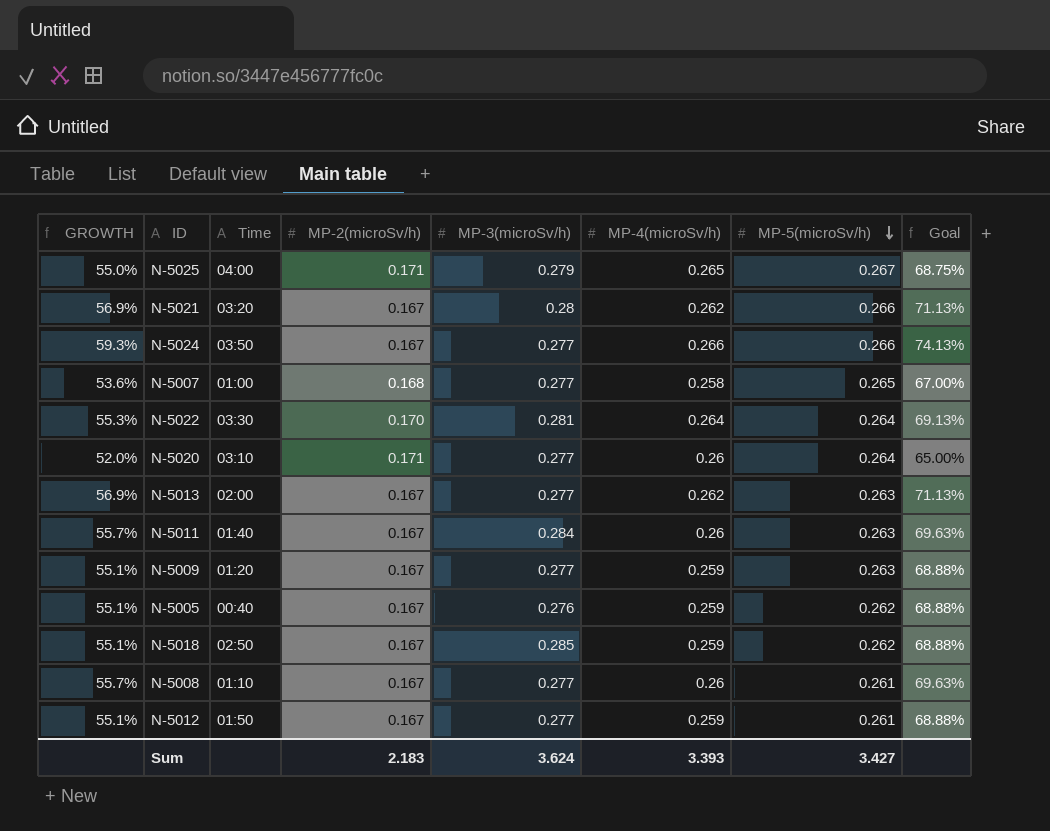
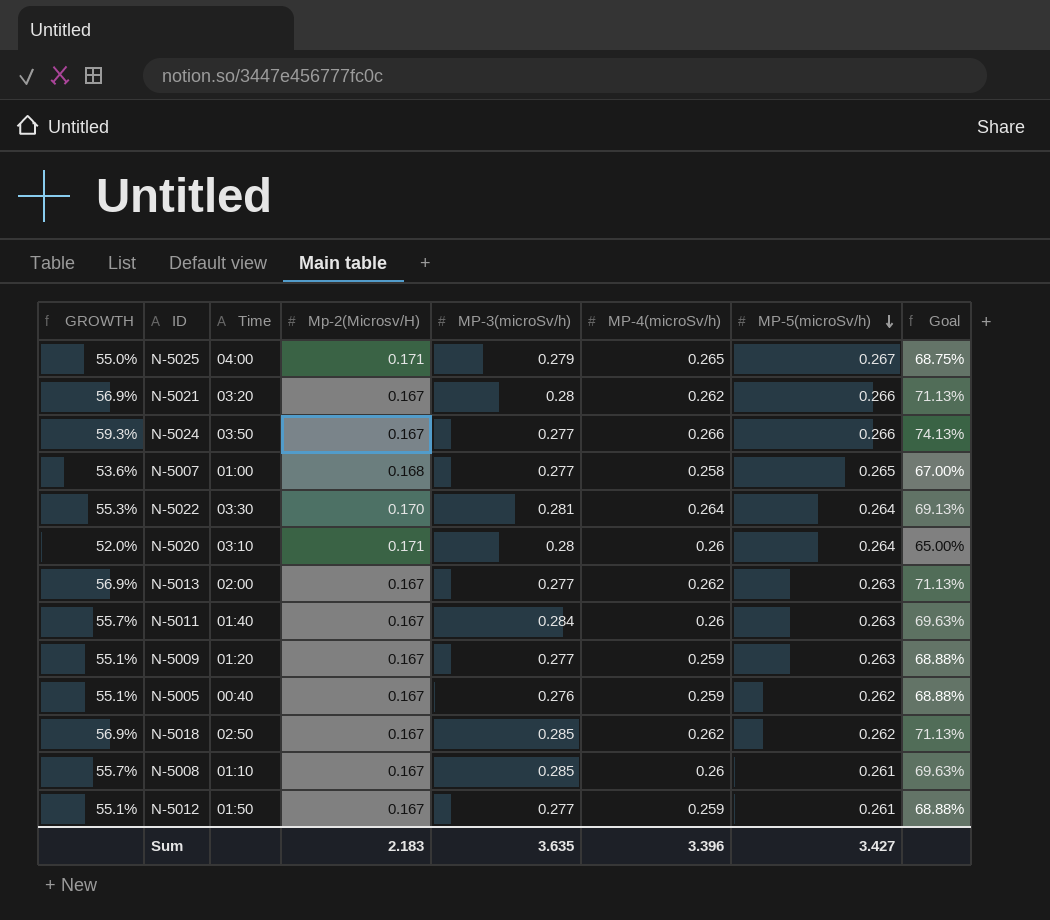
column name: MP-2(microSv/h) -> Mp-2(Microsv/H)
N-5020 | MP-3(microSv/h): 0.277 -> 0.28
N-5018 | GROWTH: 55.1% -> 56.9%
N-5018 | MP-4(microSv/h): 0.259 -> 0.262
N-5018 | Goal: 68.88% -> 71.13%
N-5008 | MP-3(microSv/h): 0.277 -> 0.285
Sum | MP-3(microSv/h): 3.624 -> 3.635
Sum | MP-4(microSv/h): 3.393 -> 3.396

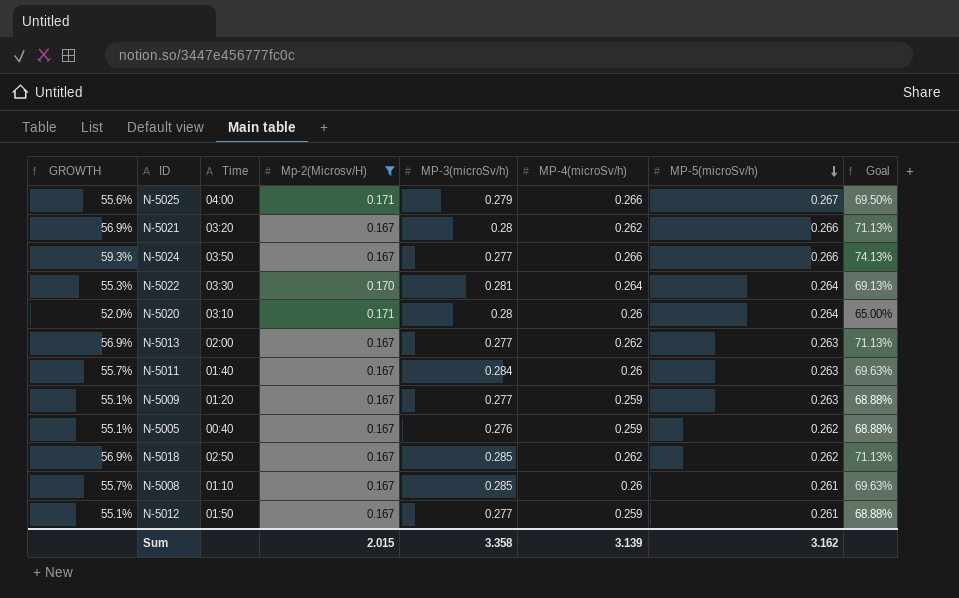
filter: none -> Mp-2(Microsv/H) != 0.168
N-5025 | GROWTH: 55.0% -> 55.6%
N-5025 | MP-4(microSv/h): 0.265 -> 0.266
N-5025 | Goal: 68.75% -> 69.50%
Sum | Mp-2(Microsv/H): 2.183 -> 2.015
Sum | MP-3(microSv/h): 3.635 -> 3.358
Sum | MP-4(microSv/h): 3.396 -> 3.139
Sum | MP-5(microSv/h): 3.427 -> 3.162

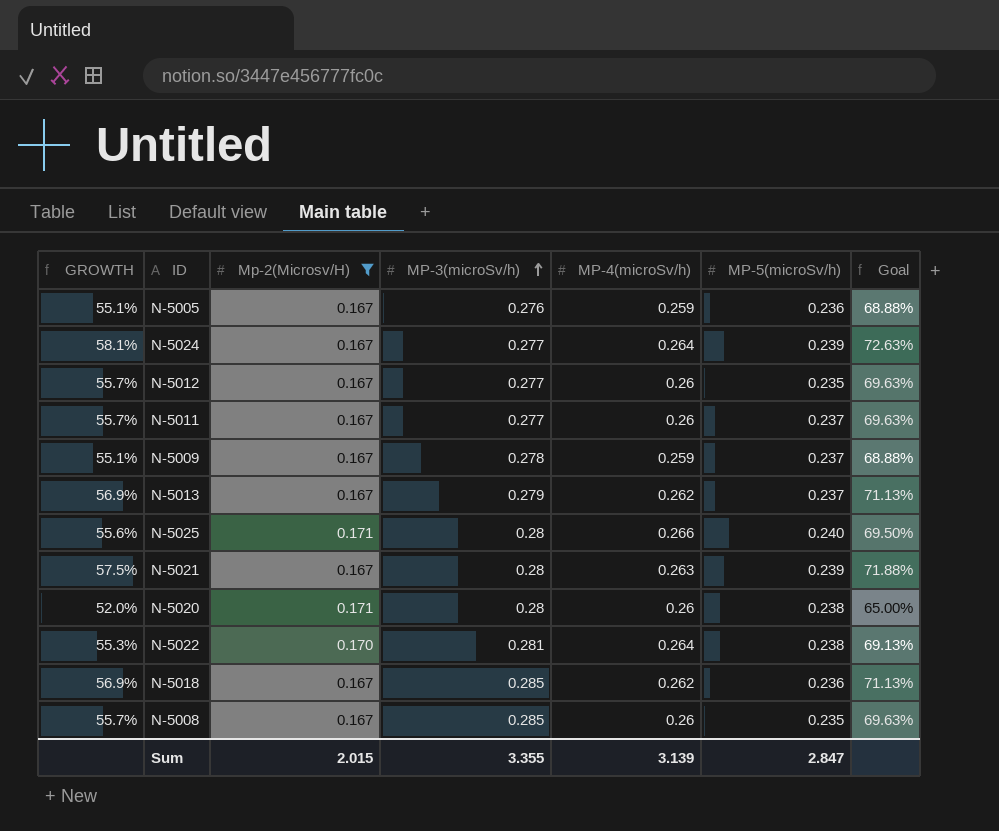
row order: MP-5(microSv/h) descending -> MP-3(microSv/h) ascending
column Time | position: 3 -> none
N-5005 | MP-5(microSv/h): 0.262 -> 0.236
N-5024 | GROWTH: 59.3% -> 58.1%
N-5024 | MP-4(microSv/h): 0.266 -> 0.264
N-5024 | MP-5(microSv/h): 0.266 -> 0.239
N-5024 | Goal: 74.13% -> 72.63%
N-5012 | GROWTH: 55.1% -> 55.7%
N-5012 | MP-4(microSv/h): 0.259 -> 0.26
N-5012 | MP-5(microSv/h): 0.261 -> 0.235
N-5012 | Goal: 68.88% -> 69.63%
N-5011 | MP-3(microSv/h): 0.284 -> 0.277
N-5011 | MP-5(microSv/h): 0.263 -> 0.237
N-5009 | MP-3(microSv/h): 0.277 -> 0.278
N-5009 | MP-5(microSv/h): 0.263 -> 0.237
N-5013 | MP-3(microSv/h): 0.277 -> 0.279
N-5013 | MP-5(microSv/h): 0.263 -> 0.237
N-5025 | MP-3(microSv/h): 0.279 -> 0.28
N-5025 | MP-5(microSv/h): 0.267 -> 0.240
N-5021 | GROWTH: 56.9% -> 57.5%
N-5021 | MP-4(microSv/h): 0.262 -> 0.263
N-5021 | MP-5(microSv/h): 0.266 -> 0.239
N-5021 | Goal: 71.13% -> 71.88%
N-5020 | MP-5(microSv/h): 0.264 -> 0.238
N-5022 | MP-5(microSv/h): 0.264 -> 0.238
N-5018 | MP-5(microSv/h): 0.262 -> 0.236
N-5008 | MP-5(microSv/h): 0.261 -> 0.235
Sum | MP-3(microSv/h): 3.358 -> 3.355
Sum | MP-5(microSv/h): 3.162 -> 2.847

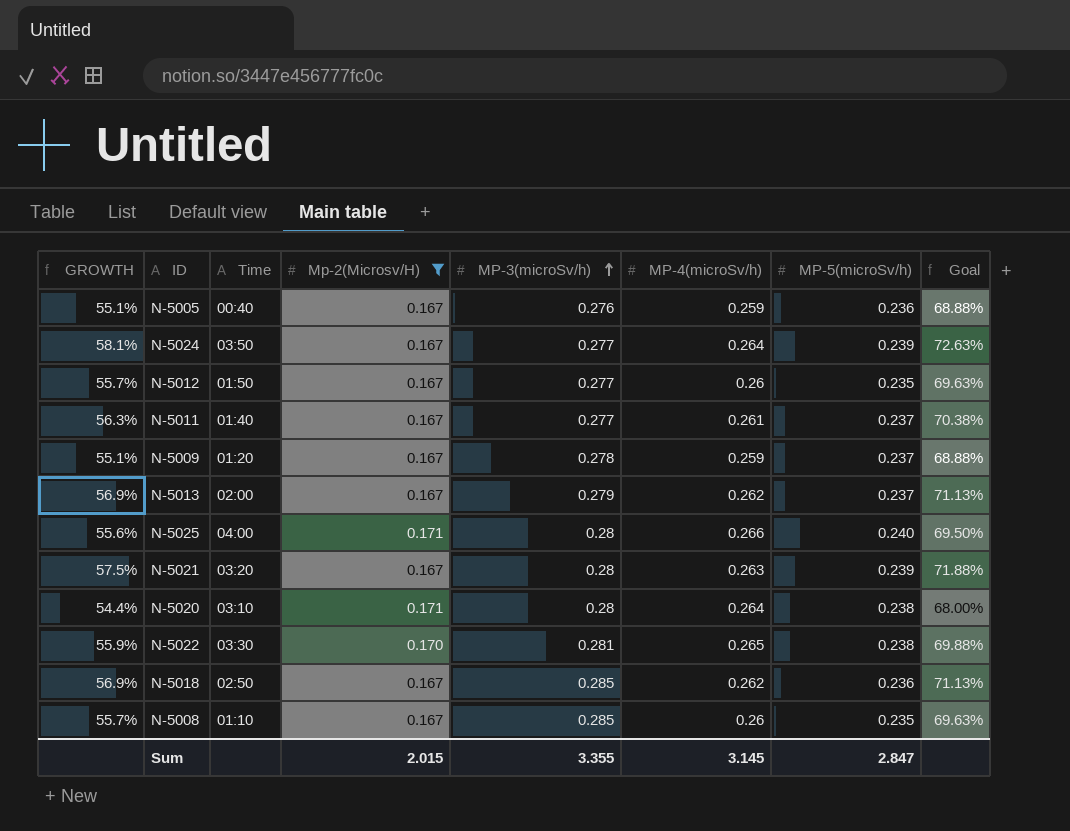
column Time | position: none -> 3
N-5011 | GROWTH: 55.7% -> 56.3%
N-5011 | MP-4(microSv/h): 0.26 -> 0.261
N-5011 | Goal: 69.63% -> 70.38%
N-5020 | GROWTH: 52.0% -> 54.4%
N-5020 | MP-4(microSv/h): 0.26 -> 0.264
N-5020 | Goal: 65.00% -> 68.00%
N-5022 | GROWTH: 55.3% -> 55.9%
N-5022 | MP-4(microSv/h): 0.264 -> 0.265
N-5022 | Goal: 69.13% -> 69.88%
Sum | MP-4(microSv/h): 3.139 -> 3.145

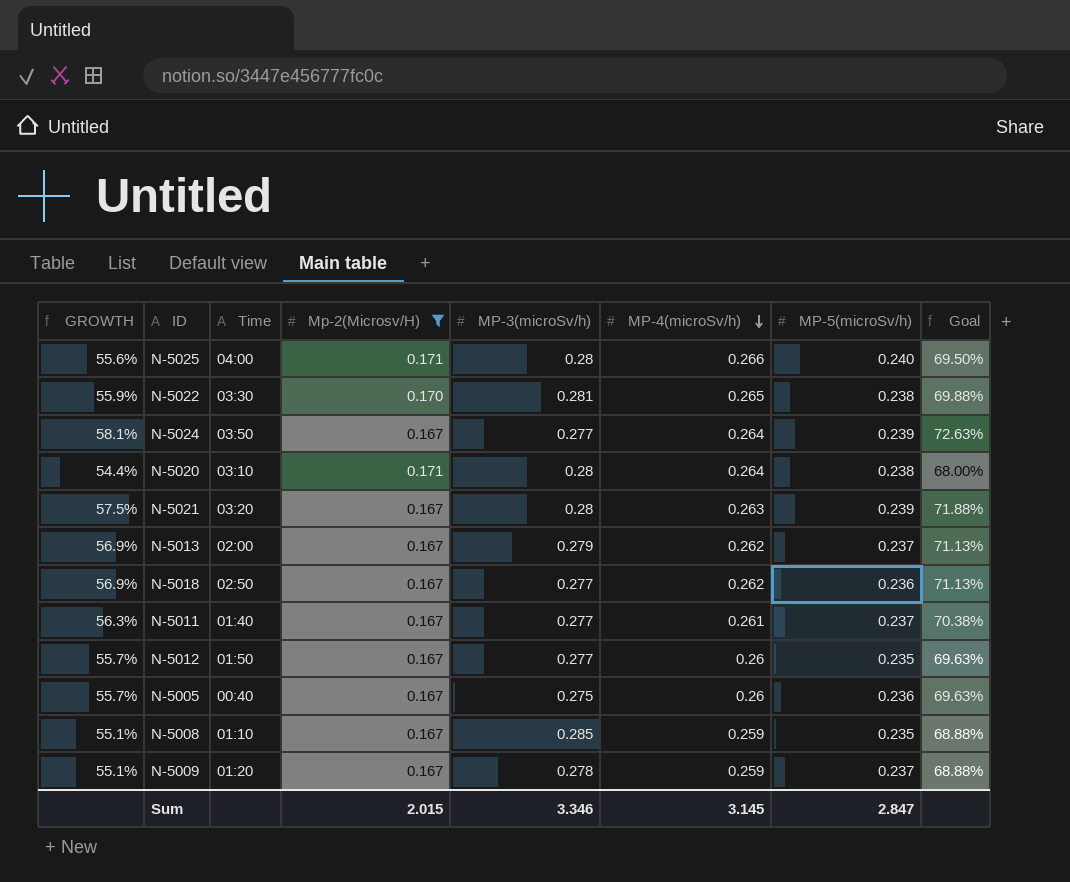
row order: MP-3(microSv/h) ascending -> MP-4(microSv/h) descending
N-5018 | MP-3(microSv/h): 0.285 -> 0.277
N-5005 | GROWTH: 55.1% -> 55.7%
N-5005 | MP-3(microSv/h): 0.276 -> 0.275
N-5005 | MP-4(microSv/h): 0.259 -> 0.26
N-5005 | Goal: 68.88% -> 69.63%
N-5008 | GROWTH: 55.7% -> 55.1%
N-5008 | MP-4(microSv/h): 0.26 -> 0.259
N-5008 | Goal: 69.63% -> 68.88%
Sum | MP-3(microSv/h): 3.355 -> 3.346

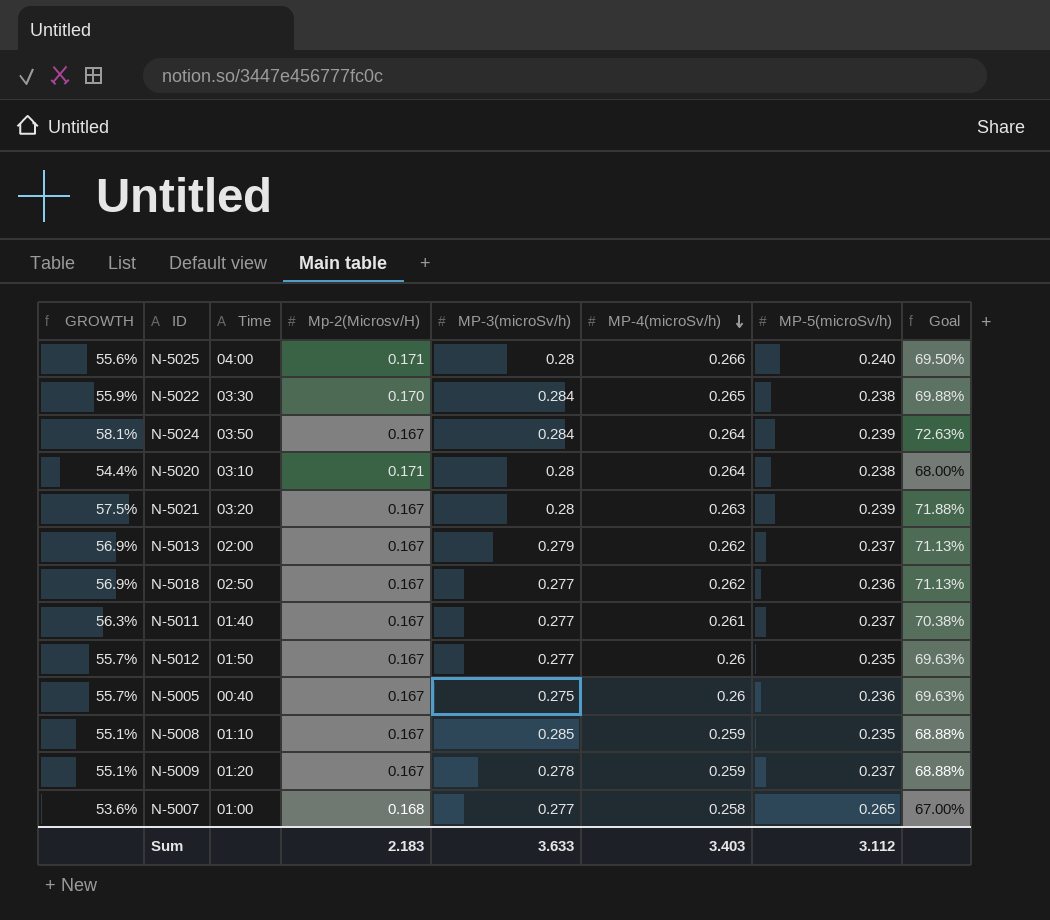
filter: Mp-2(Microsv/H) != 0.168 -> none
N-5022 | MP-3(microSv/h): 0.281 -> 0.284
N-5024 | MP-3(microSv/h): 0.277 -> 0.284
Sum | Mp-2(Microsv/H): 2.015 -> 2.183
Sum | MP-3(microSv/h): 3.346 -> 3.633
Sum | MP-4(microSv/h): 3.145 -> 3.403
Sum | MP-5(microSv/h): 2.847 -> 3.112

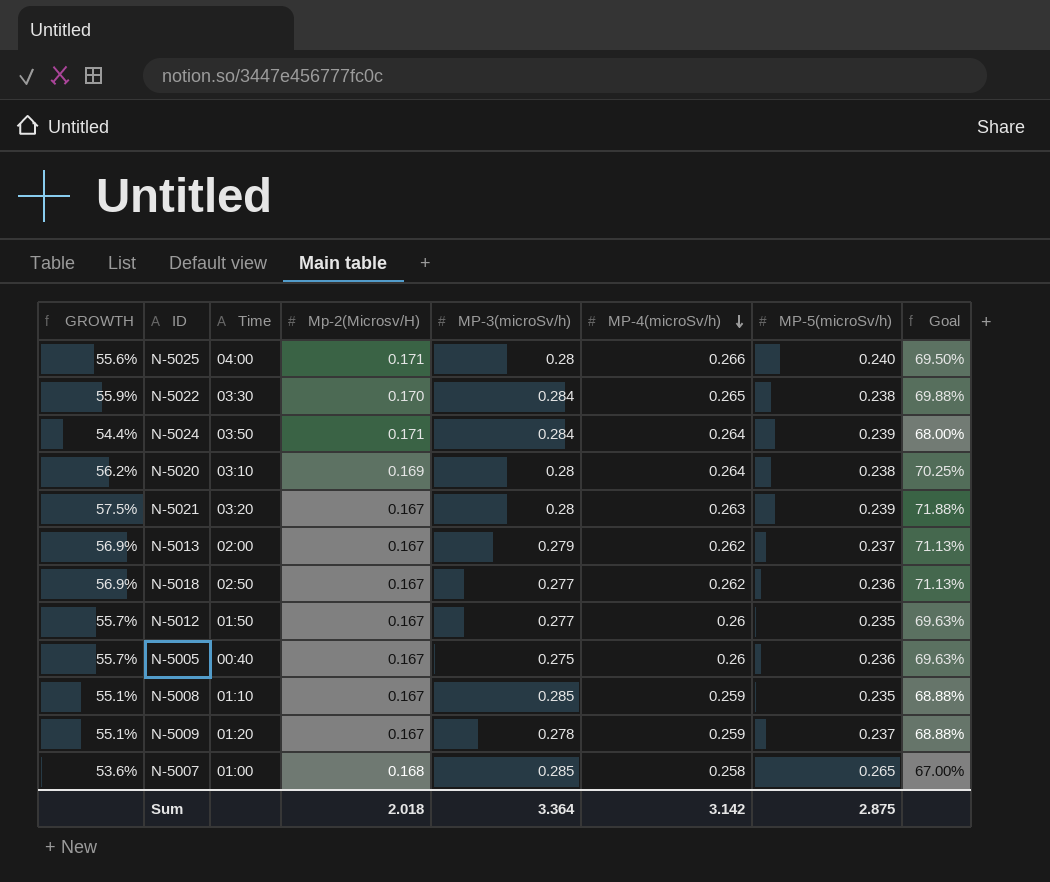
row N-5011: 56.3% | 01:40 | 0.167 | 0.277 | 0.261 | 0.237 | 70.38% -> none
N-5024 | GROWTH: 58.1% -> 54.4%
N-5024 | Mp-2(Microsv/H): 0.167 -> 0.171
N-5024 | Goal: 72.63% -> 68.00%
N-5020 | GROWTH: 54.4% -> 56.2%
N-5020 | Mp-2(Microsv/H): 0.171 -> 0.169
N-5020 | Goal: 68.00% -> 70.25%
N-5007 | MP-3(microSv/h): 0.277 -> 0.285
Sum | Mp-2(Microsv/H): 2.183 -> 2.018
Sum | MP-3(microSv/h): 3.633 -> 3.364
Sum | MP-4(microSv/h): 3.403 -> 3.142
Sum | MP-5(microSv/h): 3.112 -> 2.875

